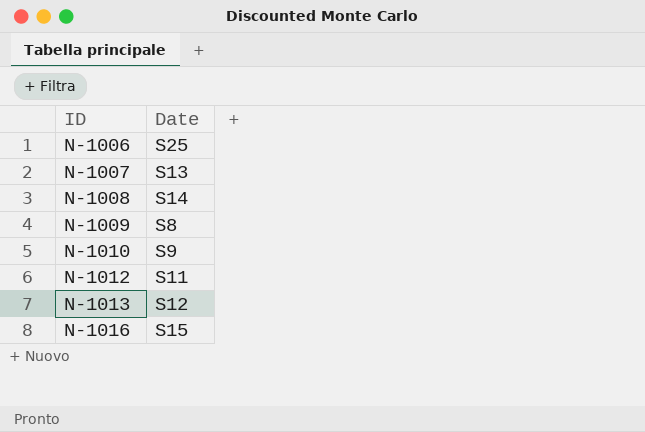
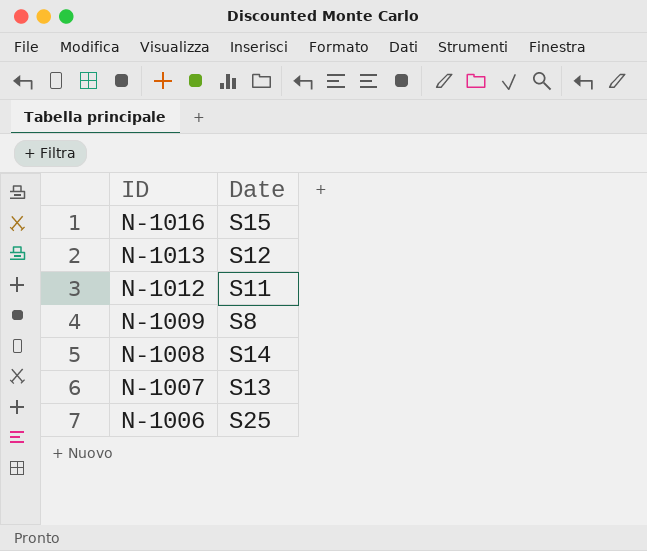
row order: ID ascending -> ID descending
row N-1010: S9 -> none

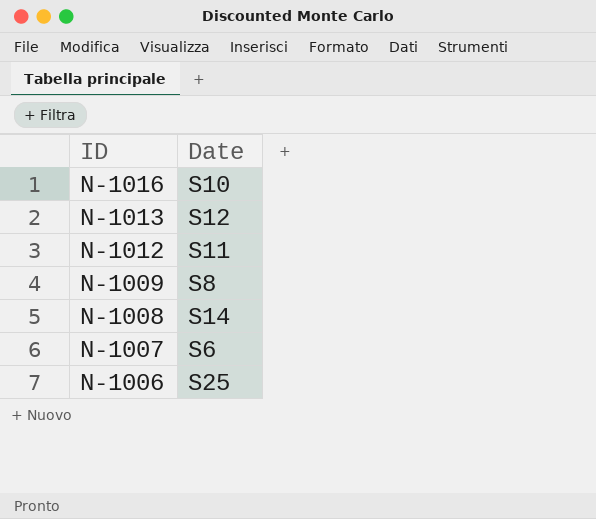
N-1016 | Date: S15 -> S10
N-1007 | Date: S13 -> S6

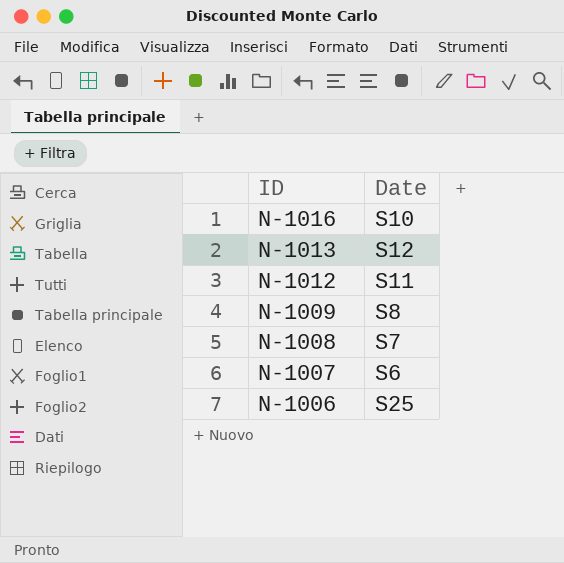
N-1008 | Date: S14 -> S7

